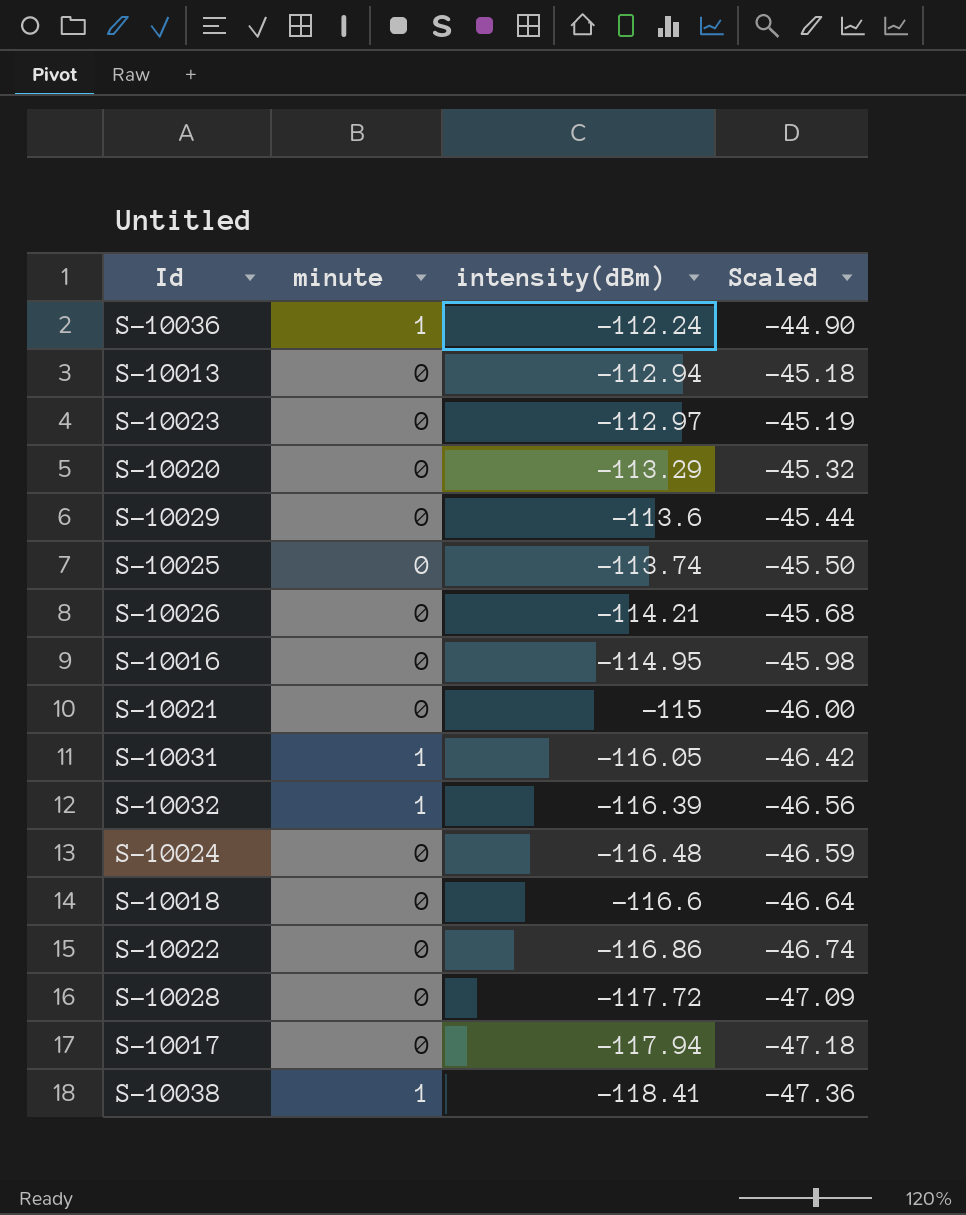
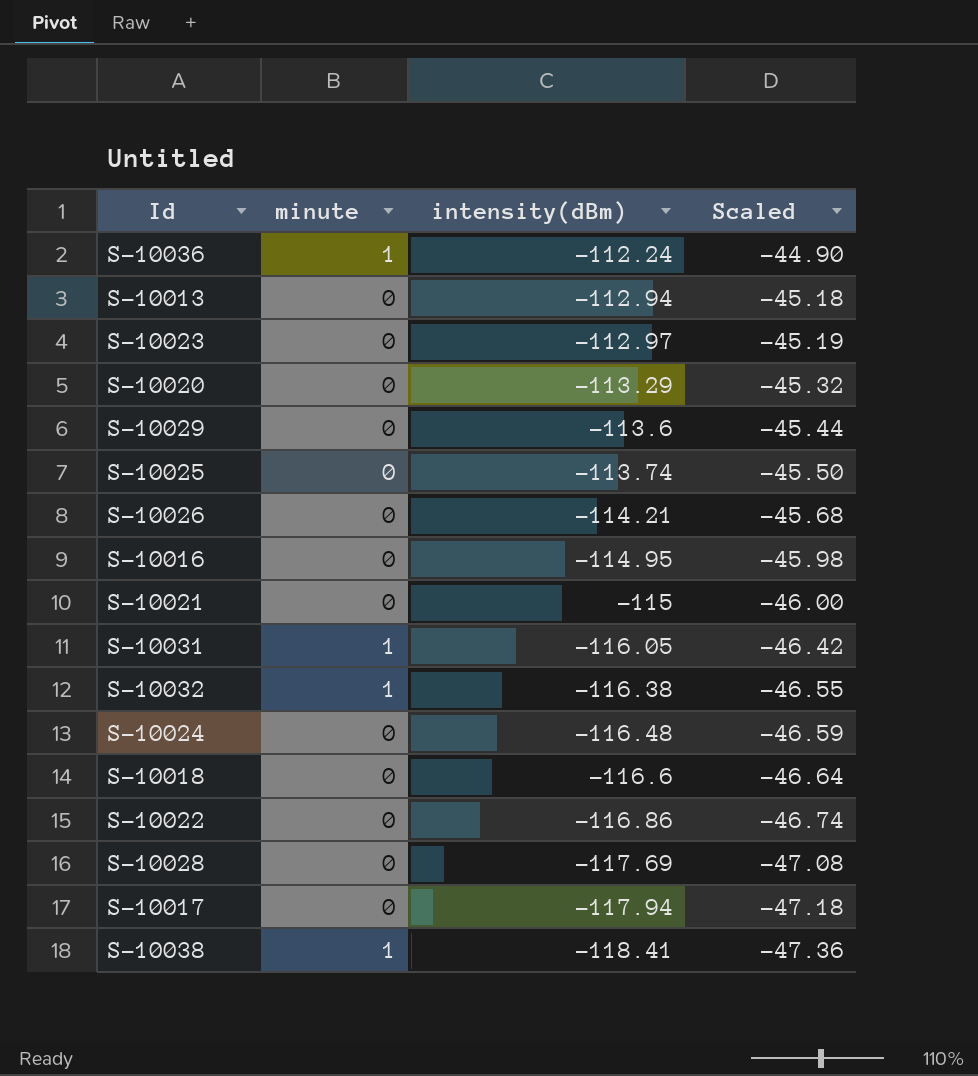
S-10032 | intensity(dBm): -116.39 -> -116.38
S-10032 | Scaled: -46.56 -> -46.55
S-10028 | intensity(dBm): -117.72 -> -117.69
S-10028 | Scaled: -47.09 -> -47.08

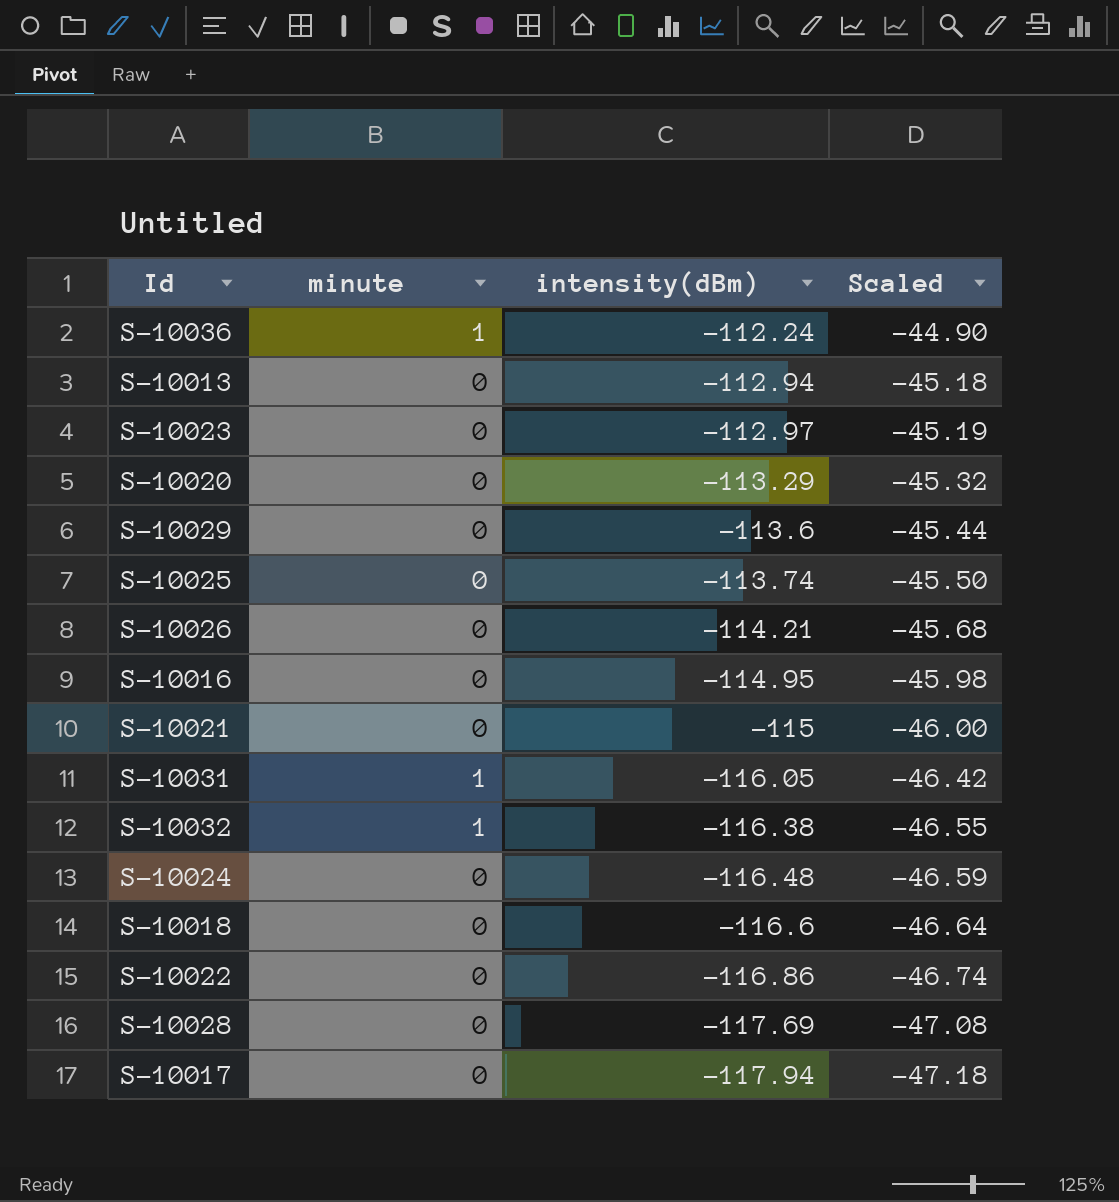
row S-10038: 1 | -118.41 | -47.36 -> none

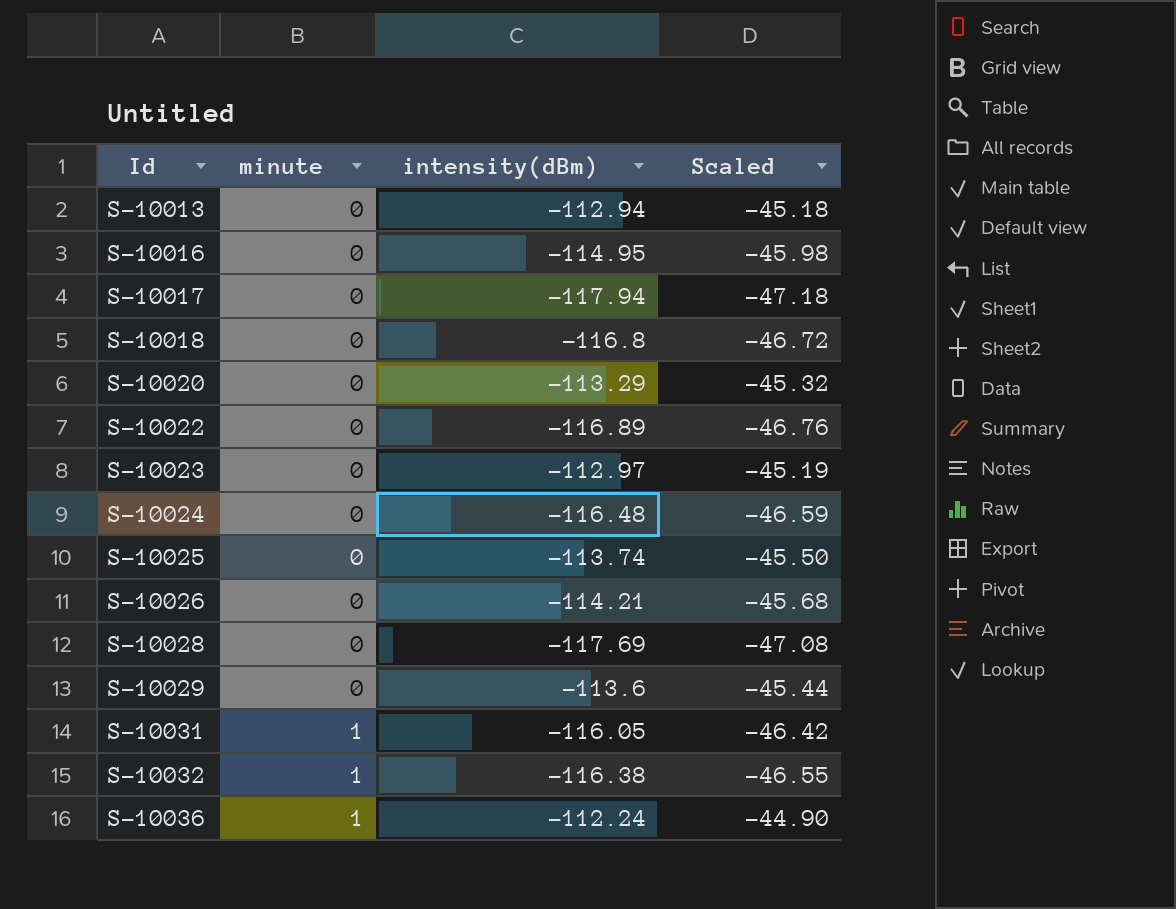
row order: intensity(dBm) descending -> Id ascending
row S-10021: 0 | -115 | -46.00 -> none
S-10018 | intensity(dBm): -116.6 -> -116.8
S-10018 | Scaled: -46.64 -> -46.72
S-10022 | intensity(dBm): -116.86 -> -116.89
S-10022 | Scaled: -46.74 -> -46.76

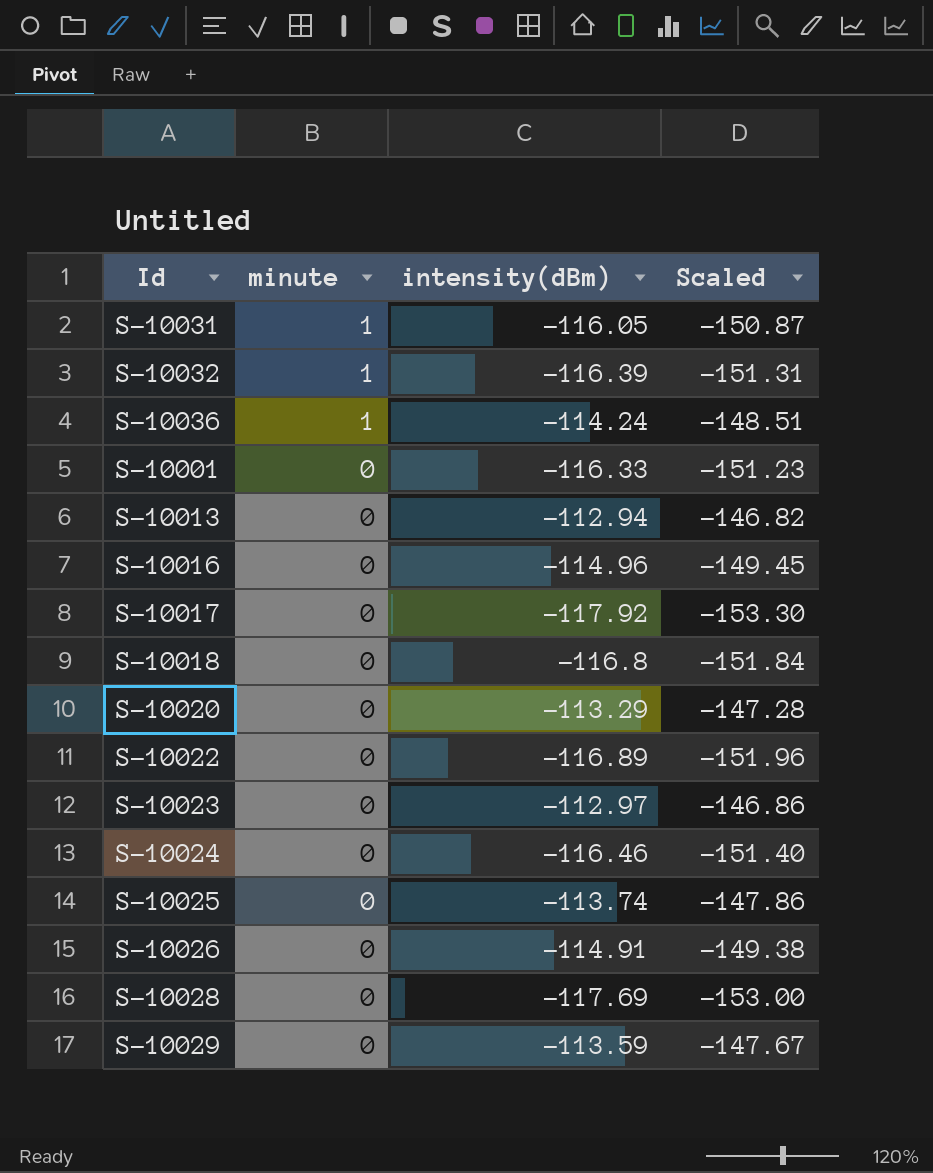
row order: Id ascending -> minute descending
column Scaled | formula: [intensity(dBm)] * 0.4 -> [intensity(dBm)] * 1.3
S-10032 | intensity(dBm): -116.38 -> -116.39
S-10036 | intensity(dBm): -112.24 -> -114.24
row S-10001: none -> 0 | -116.33 | -151.23
S-10016 | intensity(dBm): -114.95 -> -114.96
S-10017 | intensity(dBm): -117.94 -> -117.92
S-10024 | intensity(dBm): -116.48 -> -116.46
S-10026 | intensity(dBm): -114.21 -> -114.91
S-10029 | intensity(dBm): -113.6 -> -113.59

